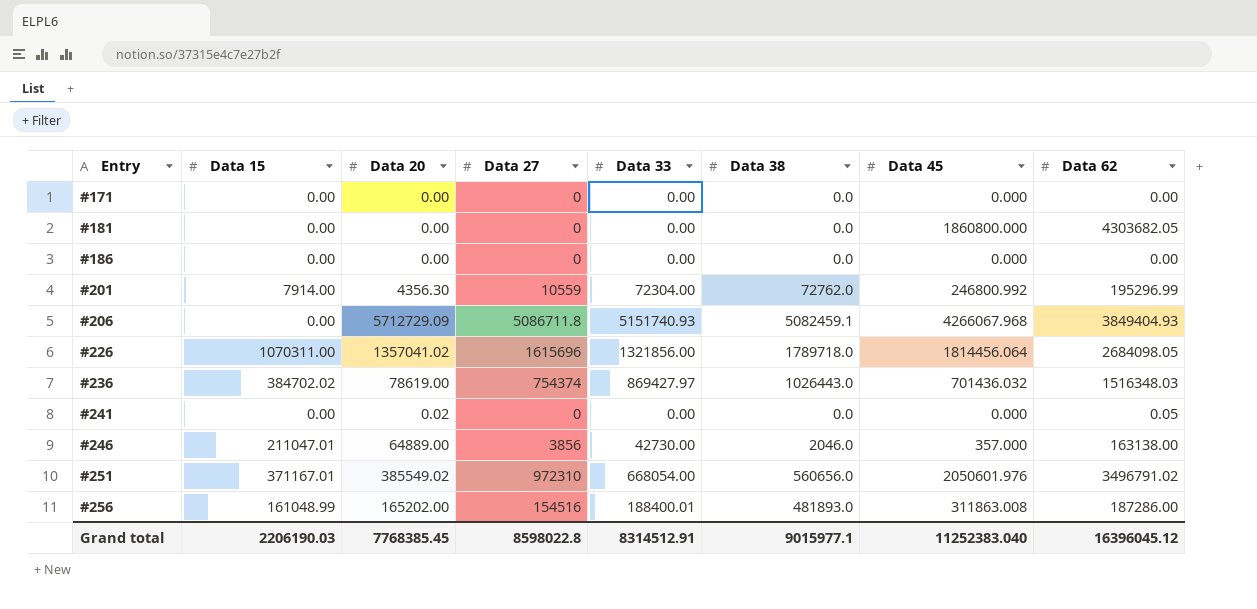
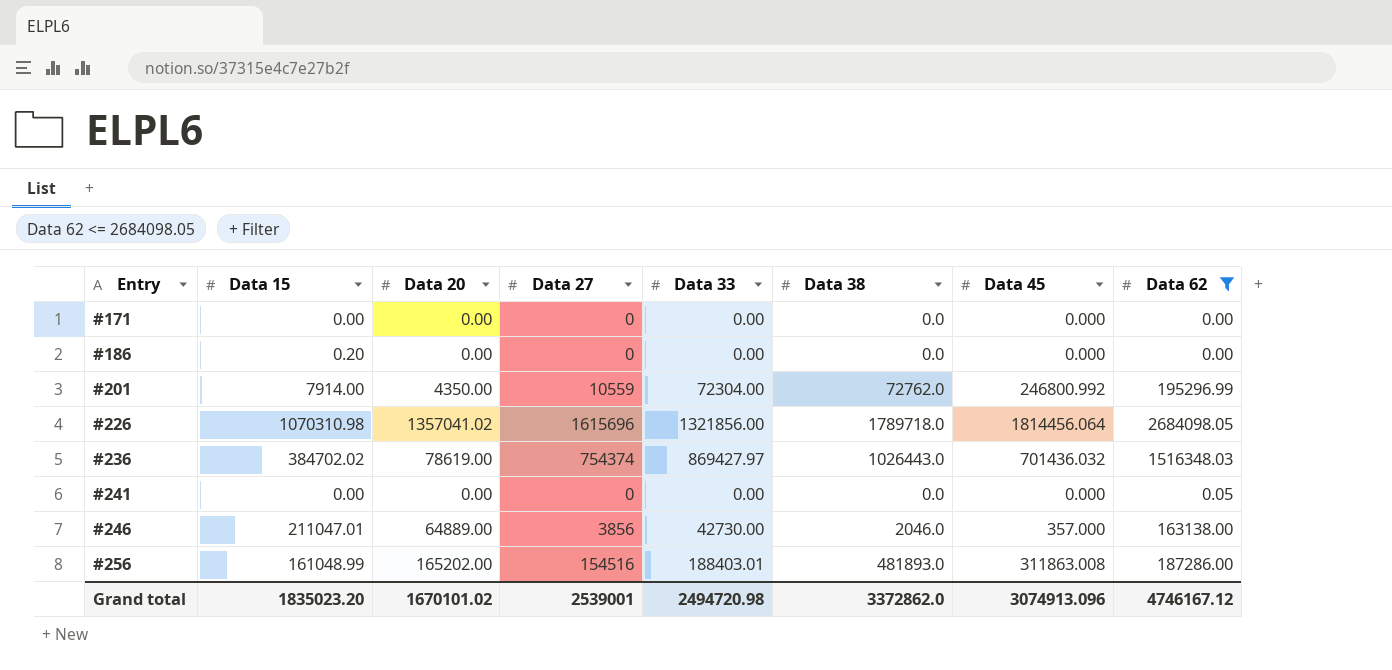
filter: none -> Data 62 <= 2684098.05
#186 | Data 15: 0.00 -> 0.20
#201 | Data 20: 4356.30 -> 4350.00
#226 | Data 15: 1070311.00 -> 1070310.98
#241 | Data 20: 0.02 -> 0.00
#256 | Data 33: 188400.01 -> 188403.01
Grand total | Data 15: 2206190.03 -> 1835023.20
Grand total | Data 20: 7768385.45 -> 1670101.02
Grand total | Data 27: 8598022.8 -> 2539001
Grand total | Data 33: 8314512.91 -> 2494720.98
Grand total | Data 38: 9015977.1 -> 3372862.0
Grand total | Data 45: 11252383.040 -> 3074913.096
Grand total | Data 62: 16396045.12 -> 4746167.12

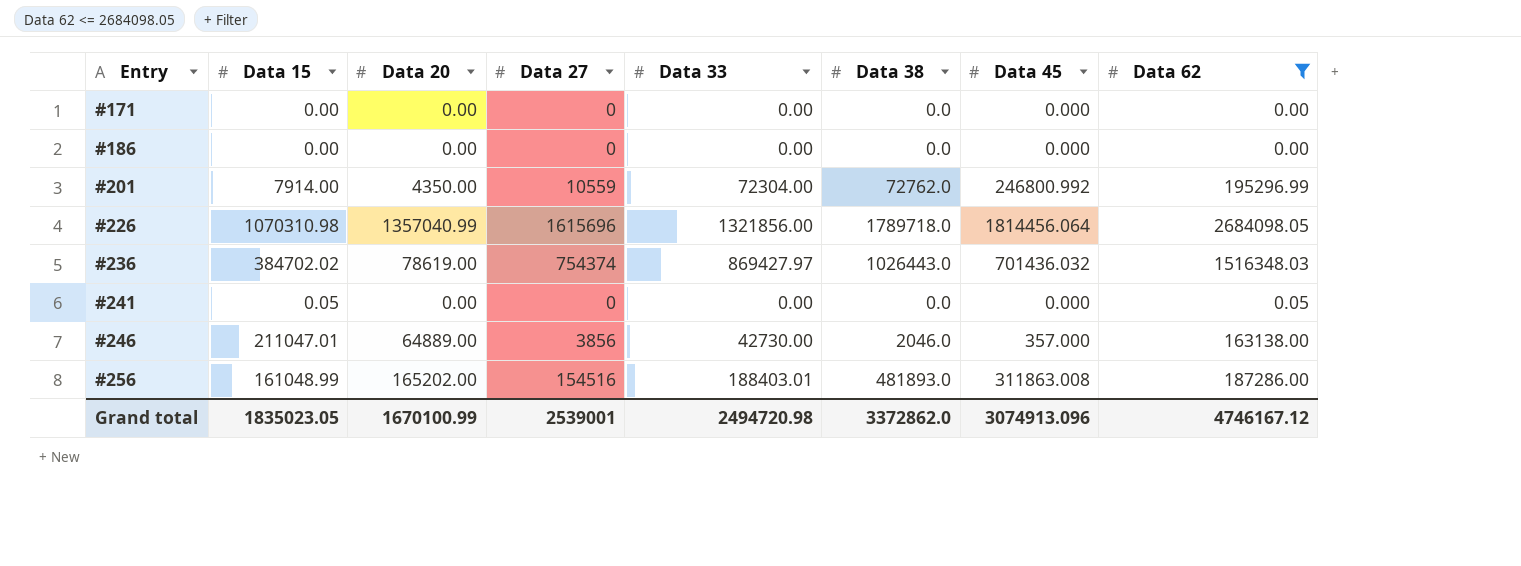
#186 | Data 15: 0.20 -> 0.00
#226 | Data 20: 1357041.02 -> 1357040.99
#241 | Data 15: 0.00 -> 0.05
Grand total | Data 15: 1835023.20 -> 1835023.05
Grand total | Data 20: 1670101.02 -> 1670100.99

